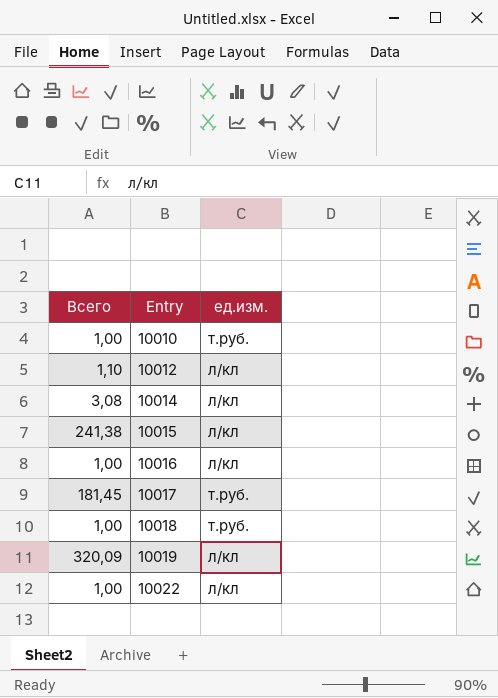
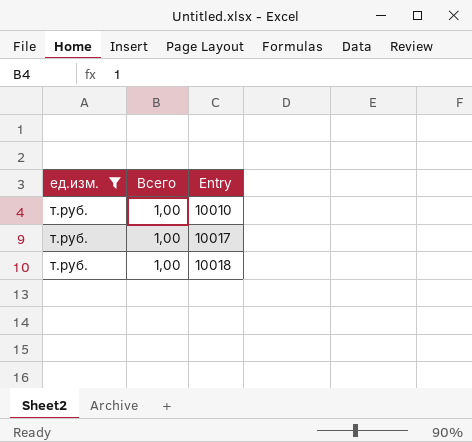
filter: none -> ед.изм. = т.руб.
column ед.изм. | position: 3 -> 1
10017 | Всего: 181,45 -> 1,00

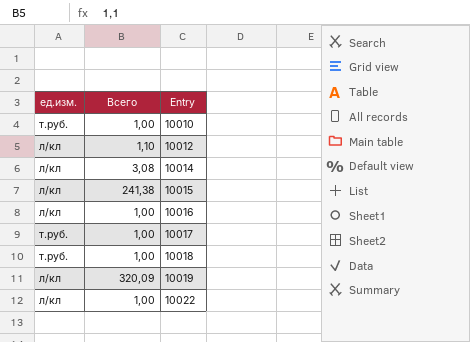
filter: ед.изм. = т.руб. -> none

